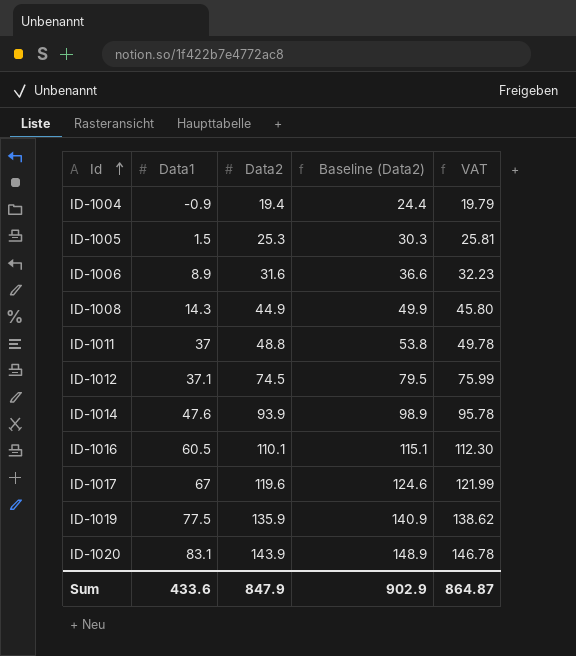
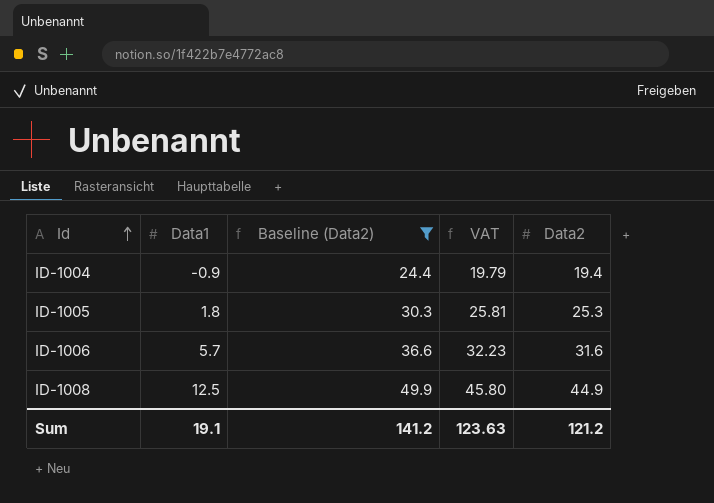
filter: none -> Baseline (Data2) <= 49.9
column Data2 | position: 3 -> 5
ID-1005 | Data1: 1.5 -> 1.8
ID-1006 | Data1: 8.9 -> 5.7
ID-1008 | Data1: 14.3 -> 12.5
Sum | Data1: 433.6 -> 19.1
Sum | Baseline (Data2): 902.9 -> 141.2
Sum | VAT: 864.87 -> 123.63
Sum | Data2: 847.9 -> 121.2

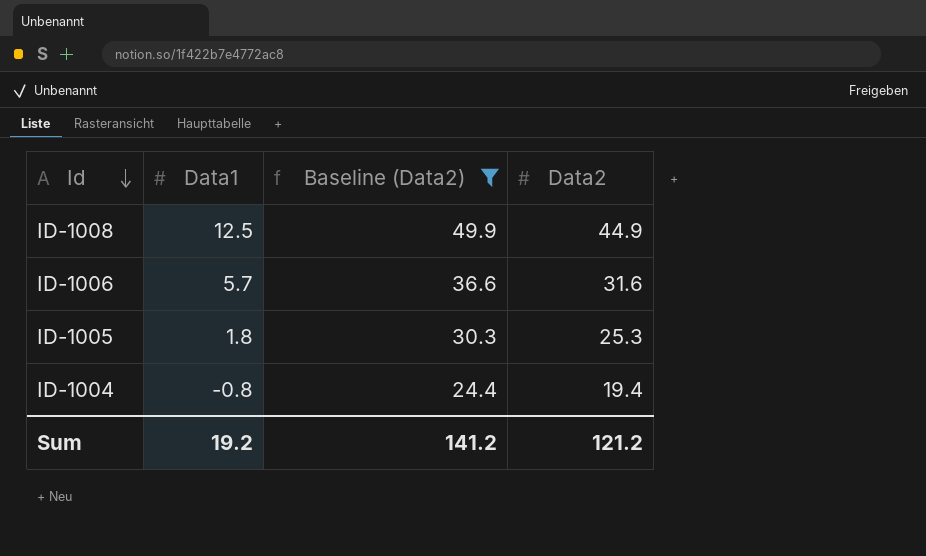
row order: Id ascending -> Id descending
column VAT | formula: [Data2] * 1.02 -> none
ID-1004 | Data1: -0.9 -> -0.8
Sum | Data1: 19.1 -> 19.2

